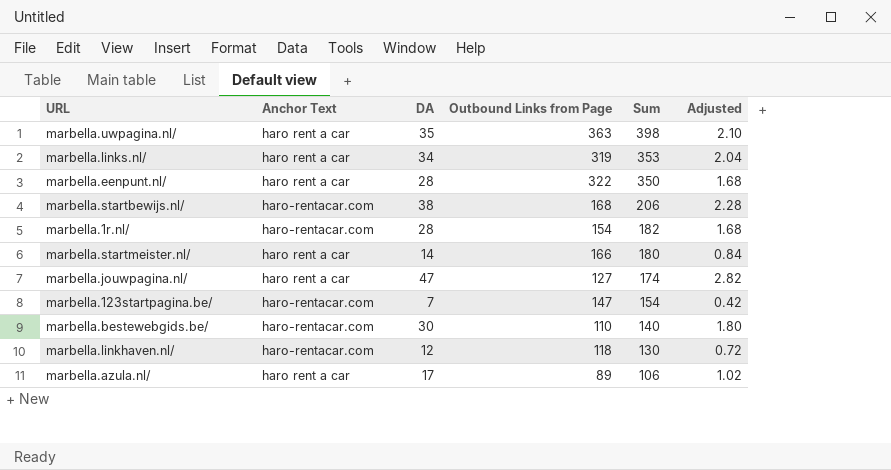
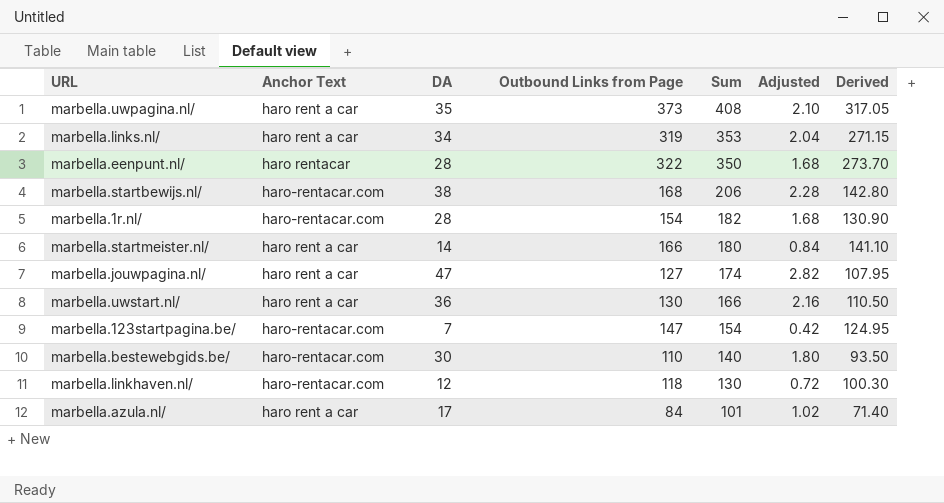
column Derived | formula: none -> [Outbound Links from Page] * 0.85
marbella.uwpagina.nl/ | Outbound Links from Page: 363 -> 373
marbella.uwpagina.nl/ | Sum: 398 -> 408
marbella.eenpunt.nl/ | Anchor Text: haro rent a car -> haro rentacar
row marbella.uwstart.nl/: none -> haro rent a car | 36 | 130 | 166 | 2.16 | 110.50
marbella.azula.nl/ | Outbound Links from Page: 89 -> 84
marbella.azula.nl/ | Sum: 106 -> 101

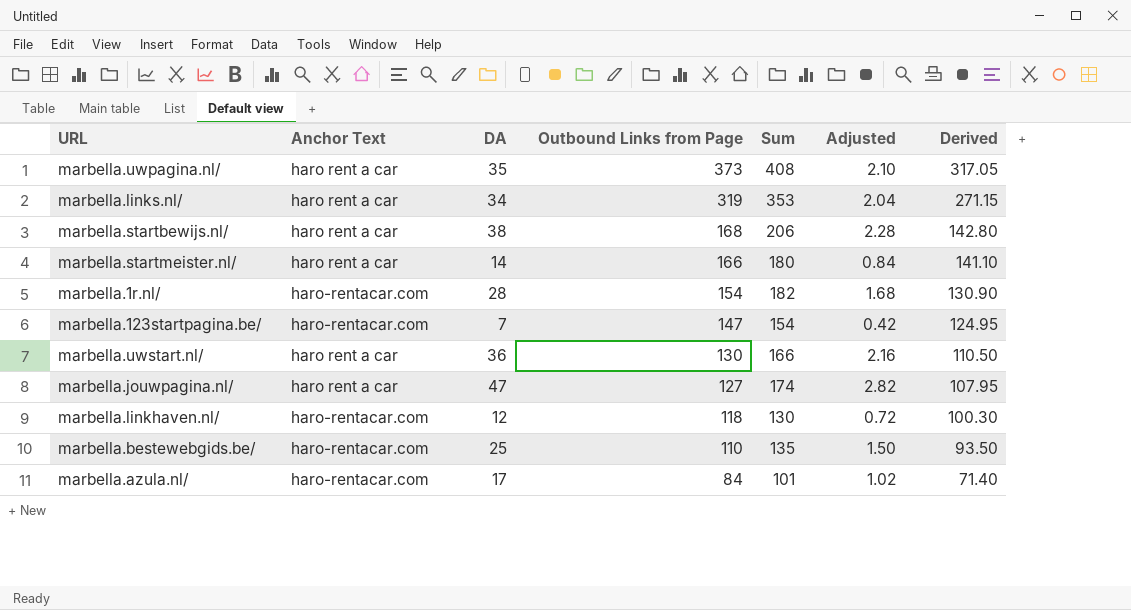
row order: Sum descending -> Outbound Links from Page descending
row marbella.eenpunt.nl/: haro rentacar | 28 | 322 | 350 | 1.68 | 273.70 -> none
marbella.startbewijs.nl/ | Anchor Text: haro-rentacar.com -> haro rent a car
marbella.bestewebgids.be/ | DA: 30 -> 25
marbella.bestewebgids.be/ | Sum: 140 -> 135
marbella.bestewebgids.be/ | Adjusted: 1.80 -> 1.50
marbella.azula.nl/ | Anchor Text: haro rent a car -> haro-rentacar.com

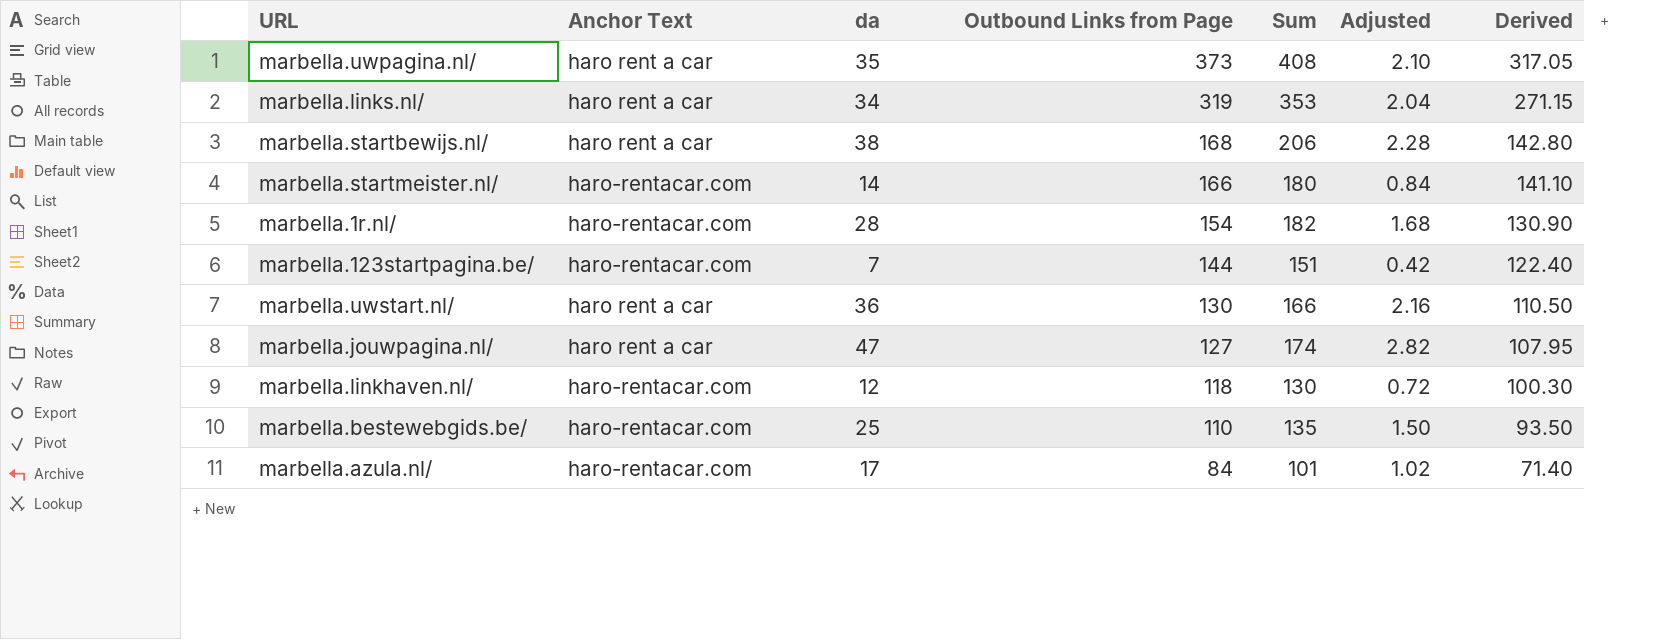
column name: DA -> da
marbella.startmeister.nl/ | Anchor Text: haro rent a car -> haro-rentacar.com
marbella.123startpagina.be/ | Outbound Links from Page: 147 -> 144
marbella.123startpagina.be/ | Sum: 154 -> 151
marbella.123startpagina.be/ | Derived: 124.95 -> 122.40

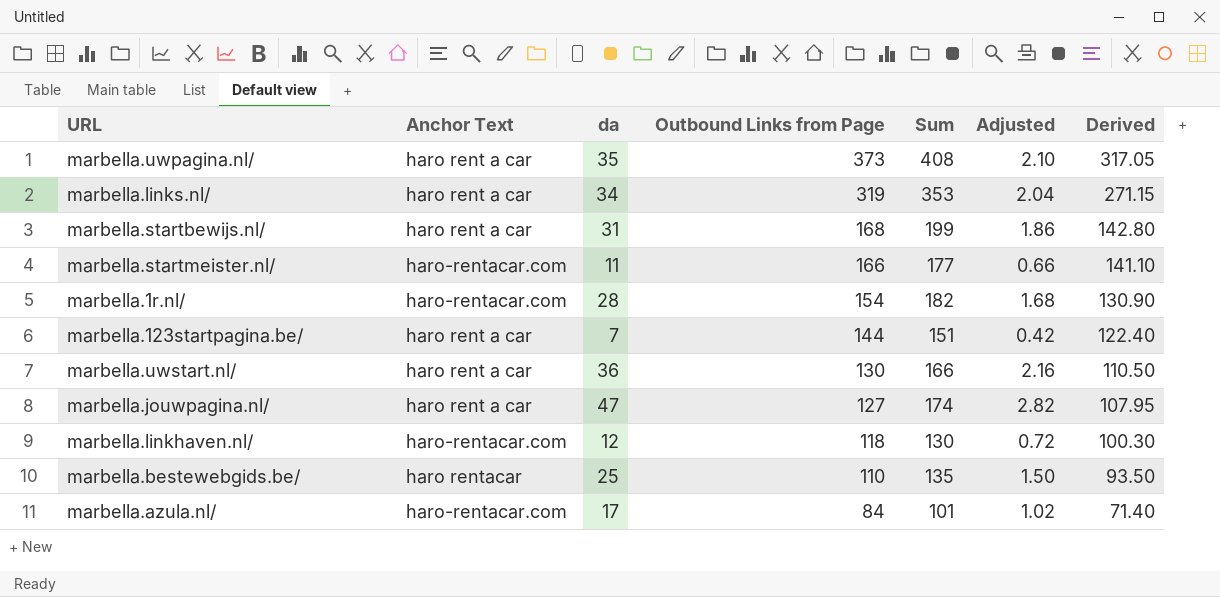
marbella.startbewijs.nl/ | da: 38 -> 31
marbella.startbewijs.nl/ | Sum: 206 -> 199
marbella.startbewijs.nl/ | Adjusted: 2.28 -> 1.86
marbella.startmeister.nl/ | da: 14 -> 11
marbella.startmeister.nl/ | Sum: 180 -> 177
marbella.startmeister.nl/ | Adjusted: 0.84 -> 0.66
marbella.123startpagina.be/ | Anchor Text: haro-rentacar.com -> haro rent a car
marbella.bestewebgids.be/ | Anchor Text: haro-rentacar.com -> haro rentacar

